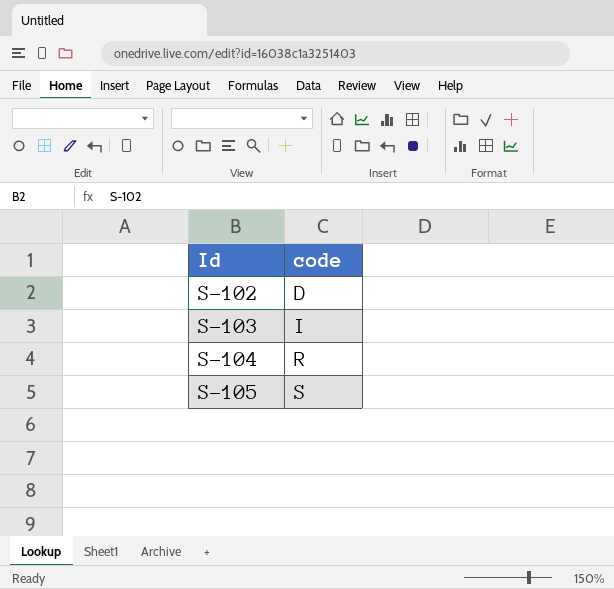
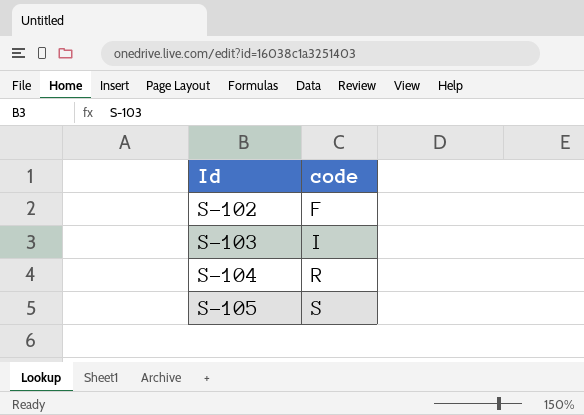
S-102 | code: D -> F

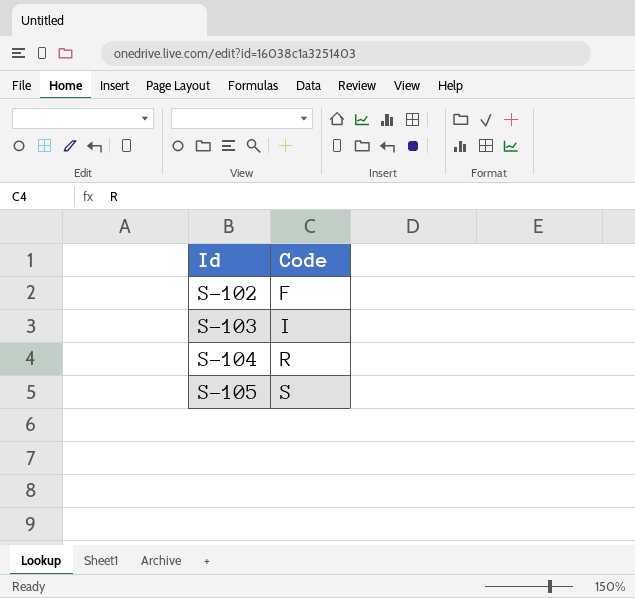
column name: code -> Code

